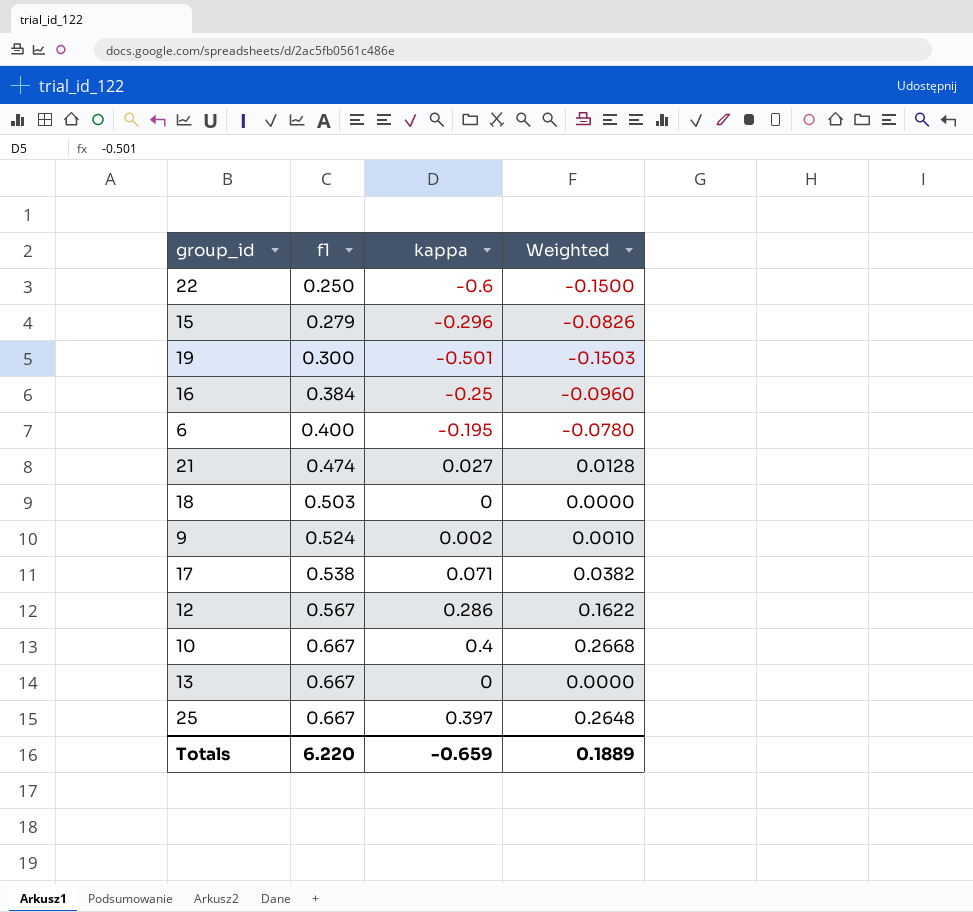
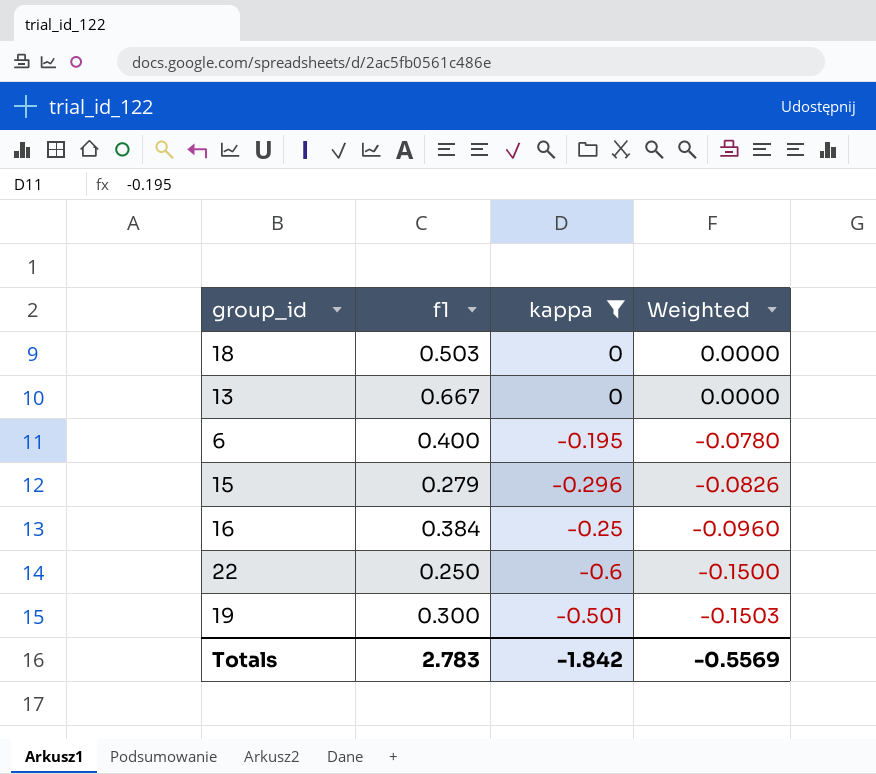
filter: none -> kappa <= 0
row order: f1 ascending -> Weighted descending
Totals | f1: 6.220 -> 2.783
Totals | kappa: -0.659 -> -1.842
Totals | Weighted: 0.1889 -> -0.5569

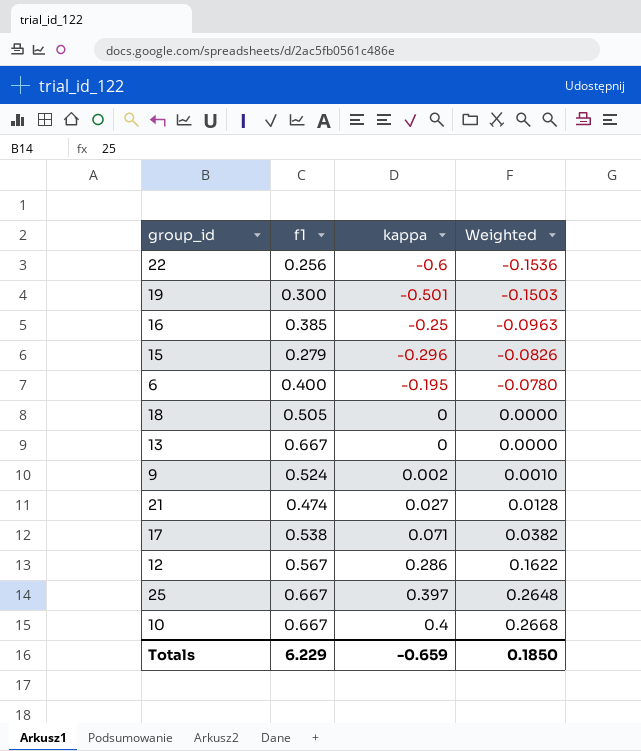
filter: kappa <= 0 -> none
row order: Weighted descending -> Weighted ascending
22 | f1: 0.250 -> 0.256
22 | Weighted: -0.1500 -> -0.1536
16 | f1: 0.384 -> 0.385
16 | Weighted: -0.0960 -> -0.0963
18 | f1: 0.503 -> 0.505
Totals | f1: 2.783 -> 6.229
Totals | kappa: -1.842 -> -0.659
Totals | Weighted: -0.5569 -> 0.1850

